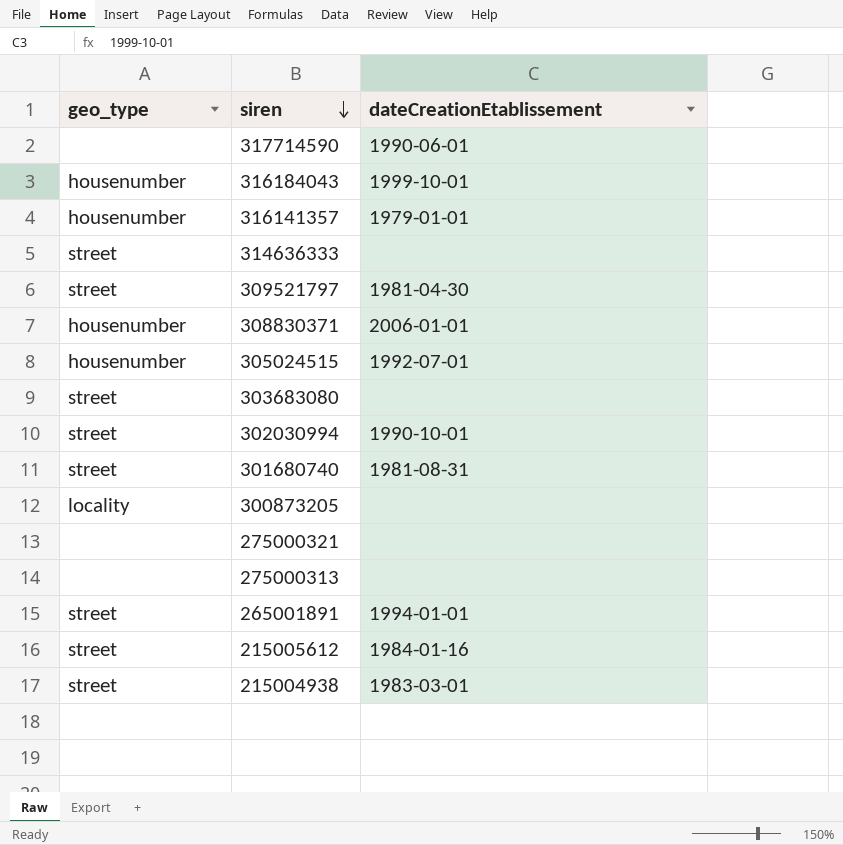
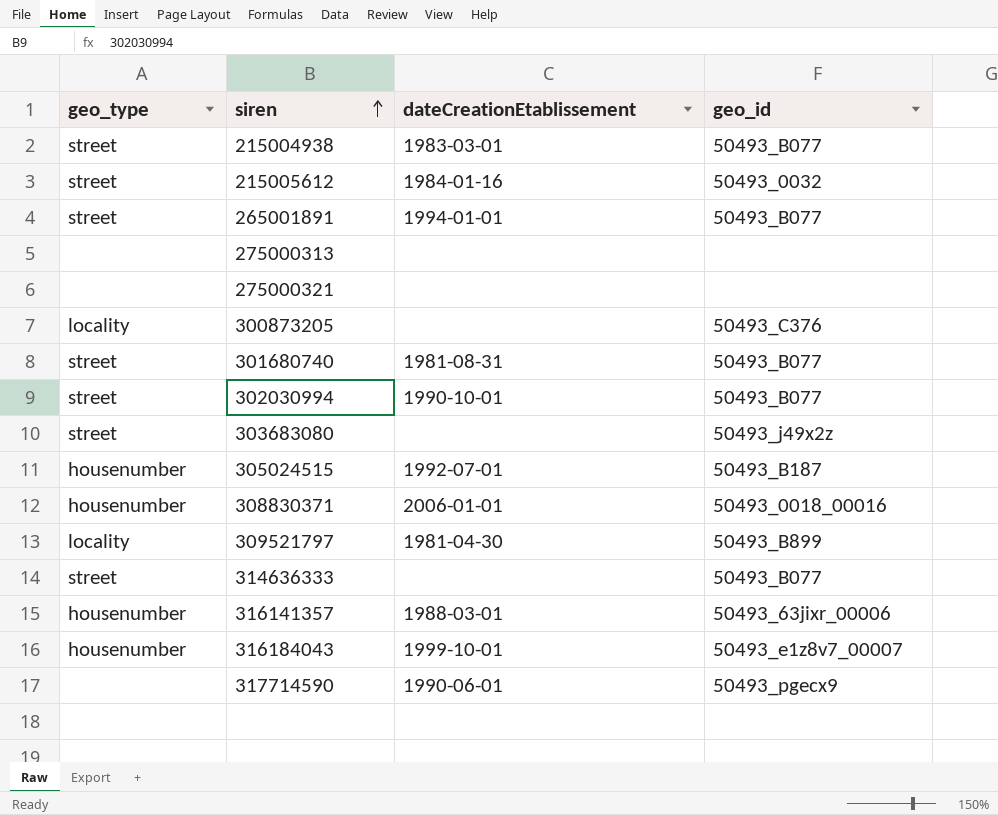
row order: siren descending -> siren ascending
column geo_id | position: none -> 4
309521797 | geo_type: street -> locality
316141357 | dateCreationEtablissement: 1979-01-01 -> 1988-03-01

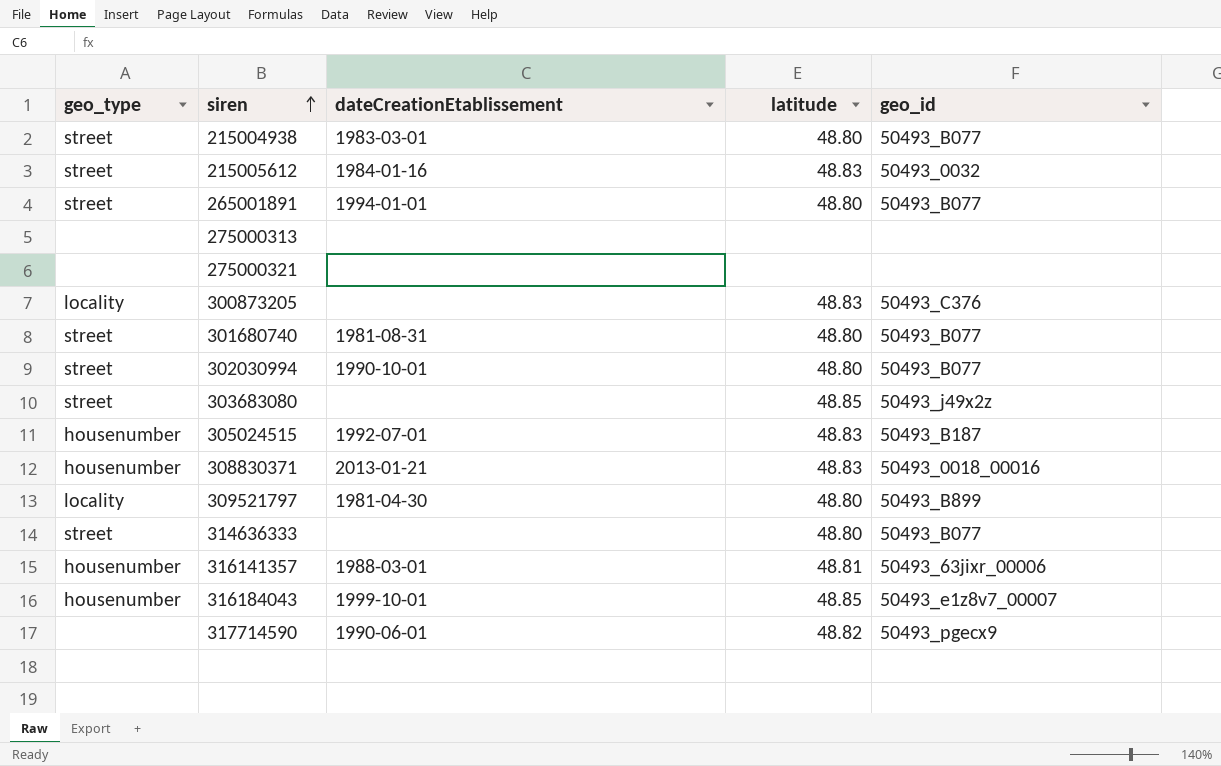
column latitude | position: none -> 4
308830371 | dateCreationEtablissement: 2006-01-01 -> 2013-01-21

